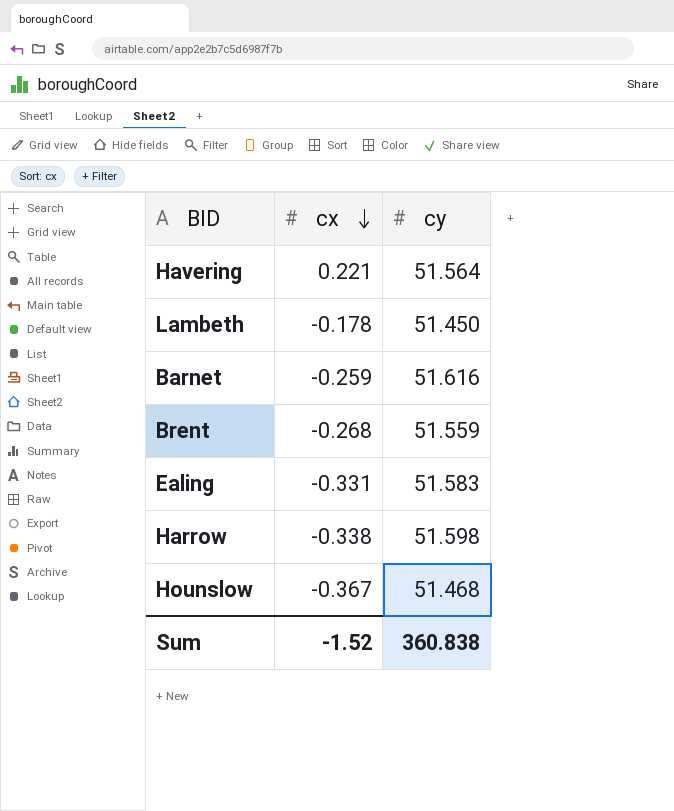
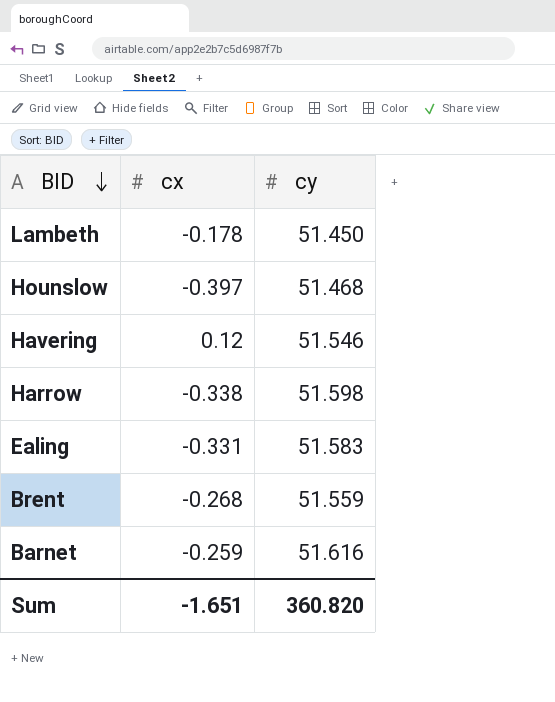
row order: cx descending -> BID descending
Hounslow | cx: -0.367 -> -0.397
Havering | cx: 0.221 -> 0.12
Havering | cy: 51.564 -> 51.546
Sum | cx: -1.52 -> -1.651
Sum | cy: 360.838 -> 360.820

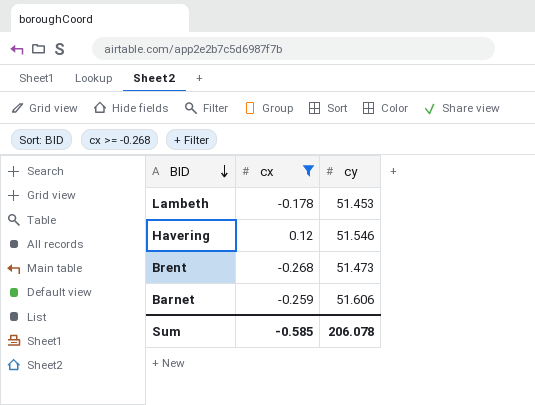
filter: none -> cx >= -0.268
Lambeth | cy: 51.450 -> 51.453
Brent | cy: 51.559 -> 51.473
Barnet | cy: 51.616 -> 51.606
Sum | cx: -1.651 -> -0.585
Sum | cy: 360.820 -> 206.078

